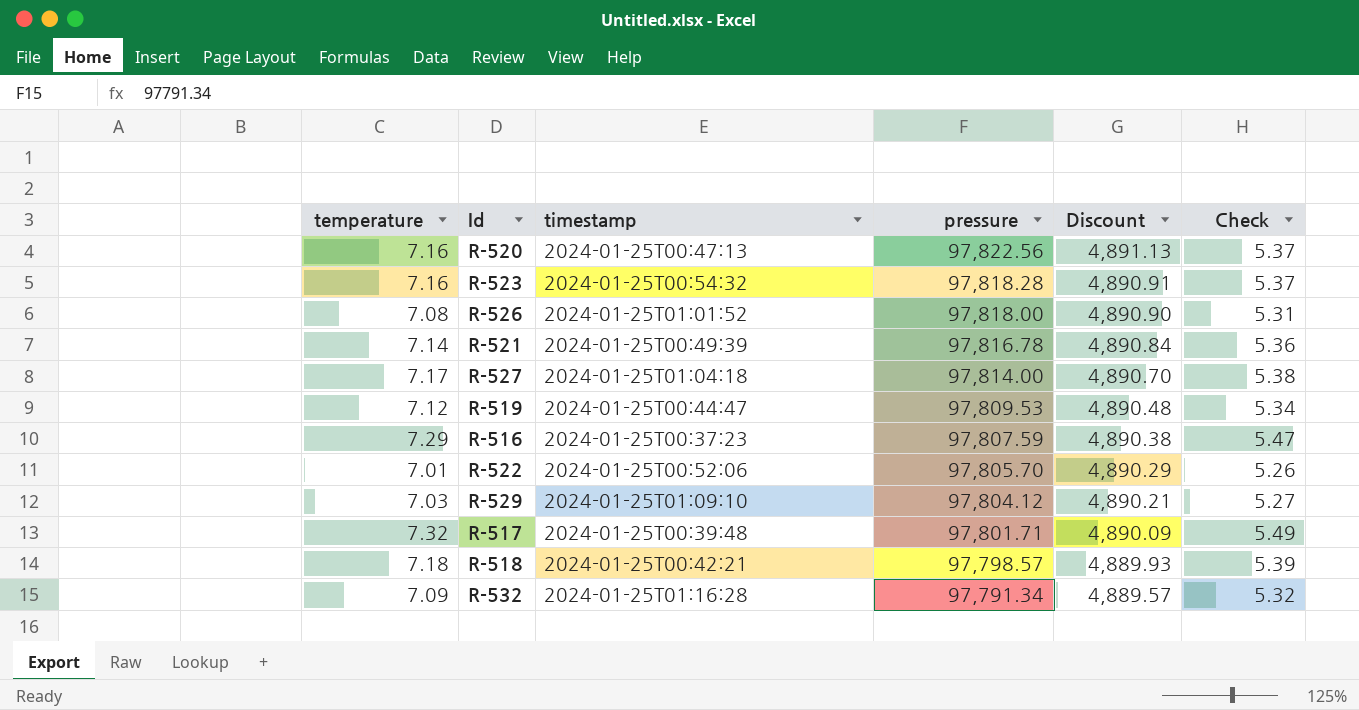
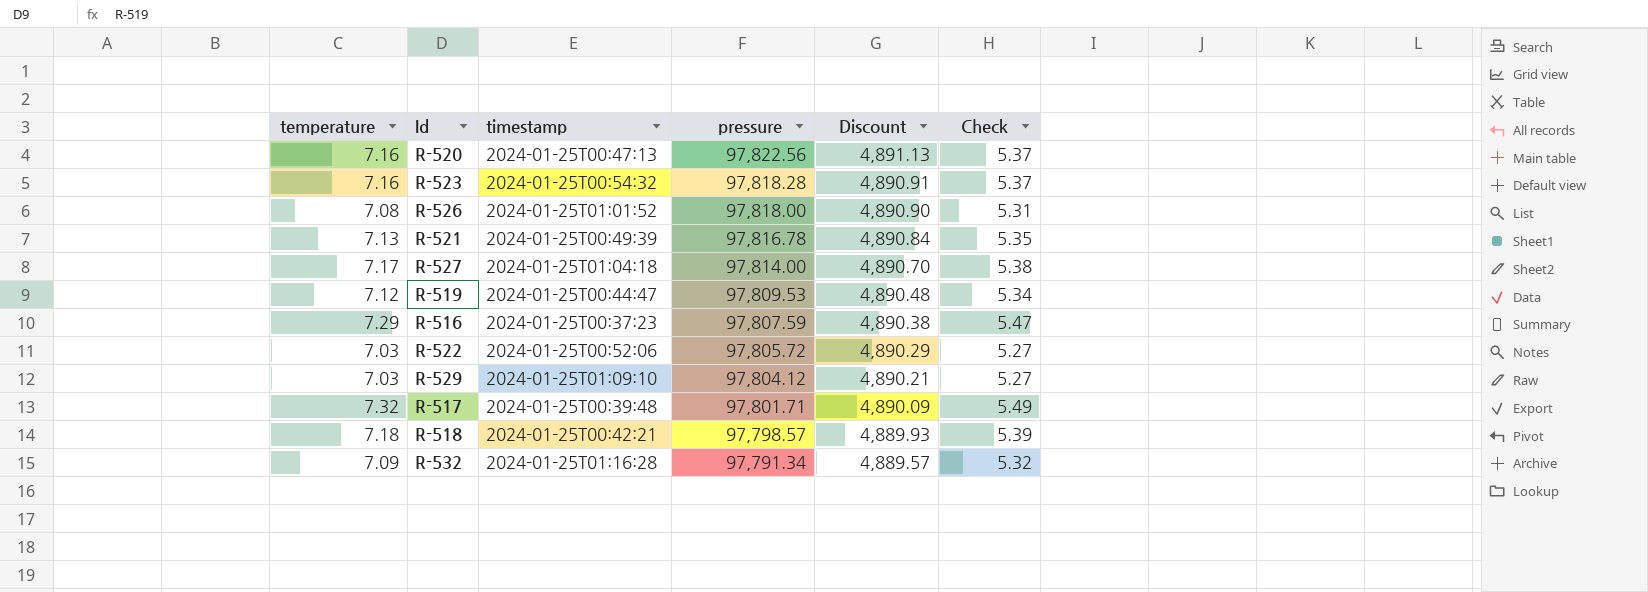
R-521 | temperature: 7.14 -> 7.13
R-521 | Check: 5.36 -> 5.35
R-522 | temperature: 7.01 -> 7.03
R-522 | pressure: 97,805.70 -> 97,805.72
R-522 | Check: 5.26 -> 5.27

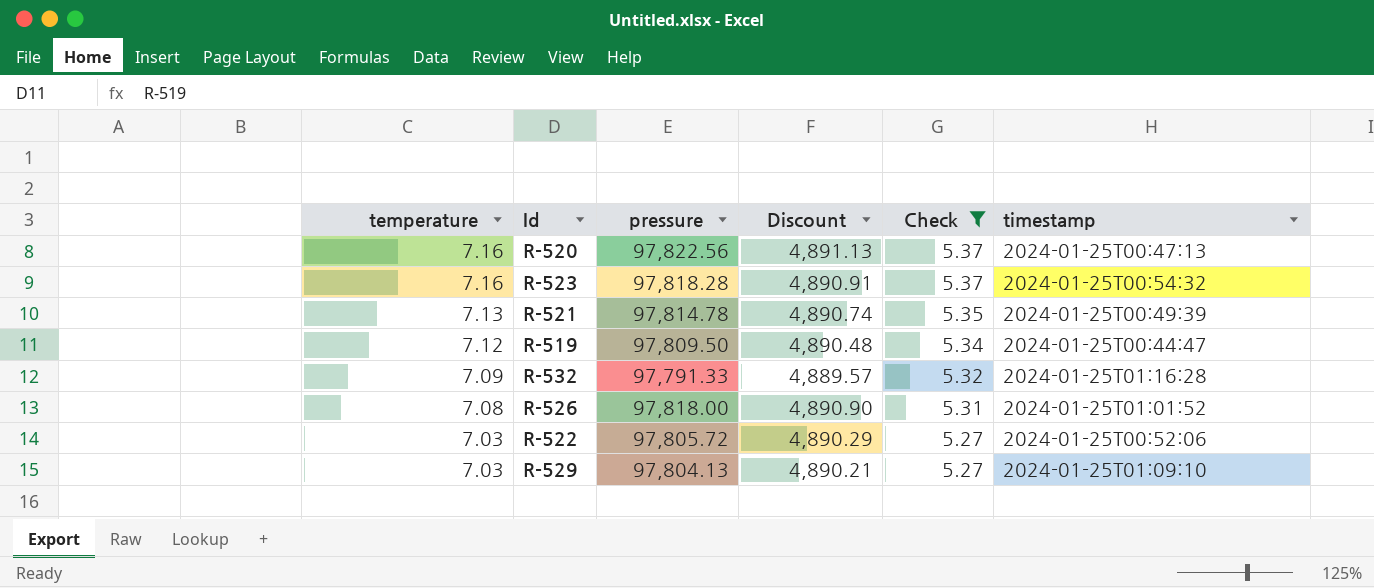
filter: none -> Check <= 5.37
row order: pressure descending -> temperature descending
column timestamp | position: 3 -> 6
R-521 | pressure: 97,816.78 -> 97,814.78
R-521 | Discount: 4,890.84 -> 4,890.74
R-519 | pressure: 97,809.53 -> 97,809.50
R-532 | pressure: 97,791.34 -> 97,791.33
R-529 | pressure: 97,804.12 -> 97,804.13

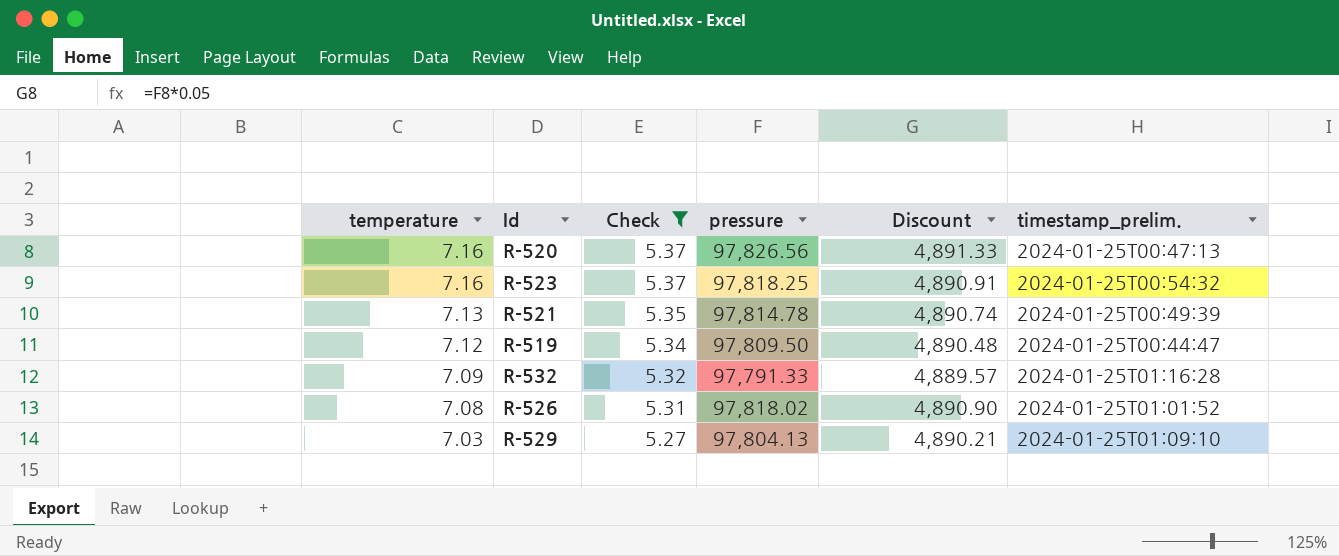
column Check | position: 5 -> 3
column name: timestamp -> timestamp_prelim.
row R-522: 7.03 | 97,805.72 | 4,890.29 | 5.27 | 2024-01-25T00:52:06 -> none
R-520 | pressure: 97,822.56 -> 97,826.56
R-520 | Discount: 4,891.13 -> 4,891.33
R-523 | pressure: 97,818.28 -> 97,818.25
R-526 | pressure: 97,818.00 -> 97,818.02

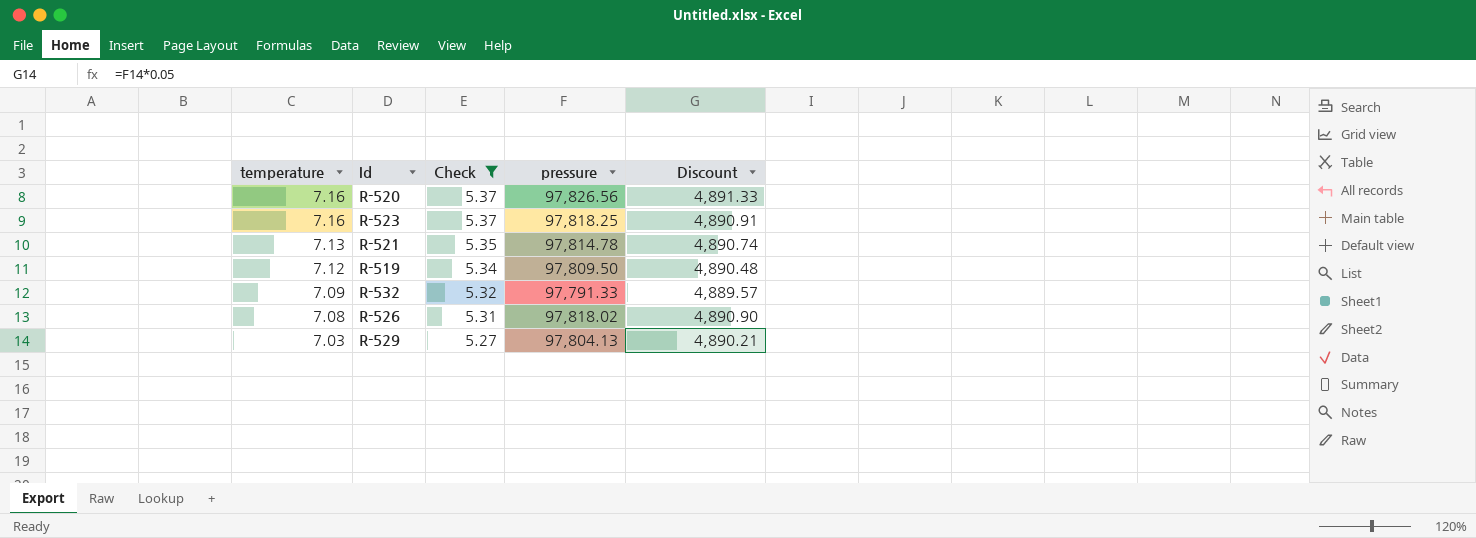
column timestamp_prelim. | position: 6 -> none

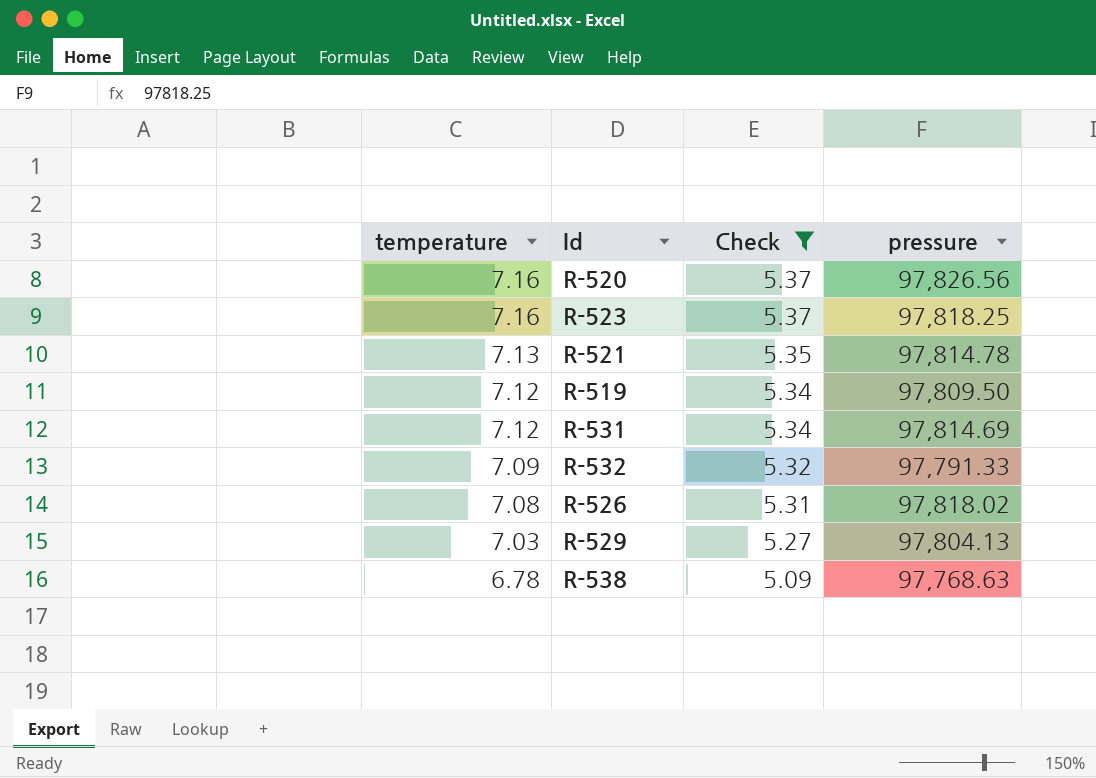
column Discount | formula: [pressure] * 0.05 -> none
row R-531: none -> 7.12 | 5.34 | 97,814.69
row R-538: none -> 6.78 | 5.09 | 97,768.63

